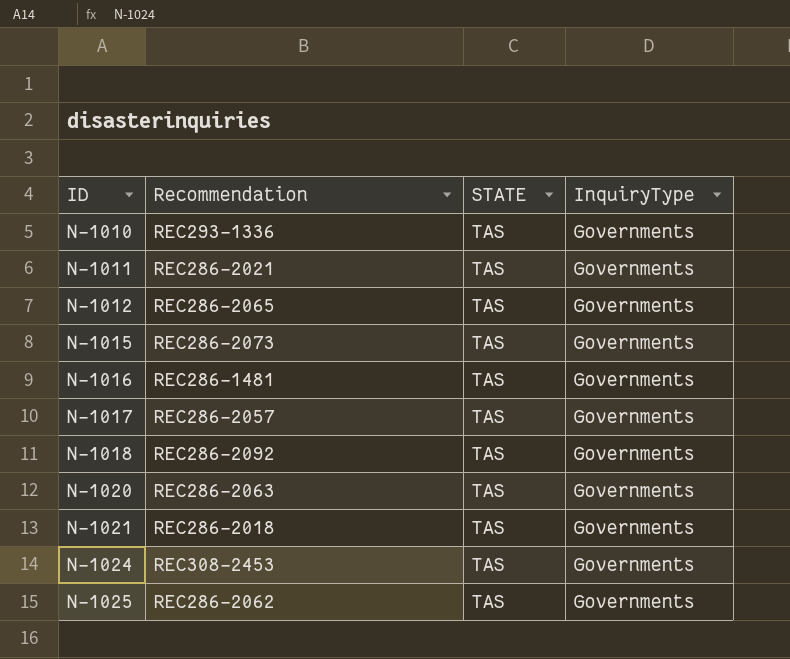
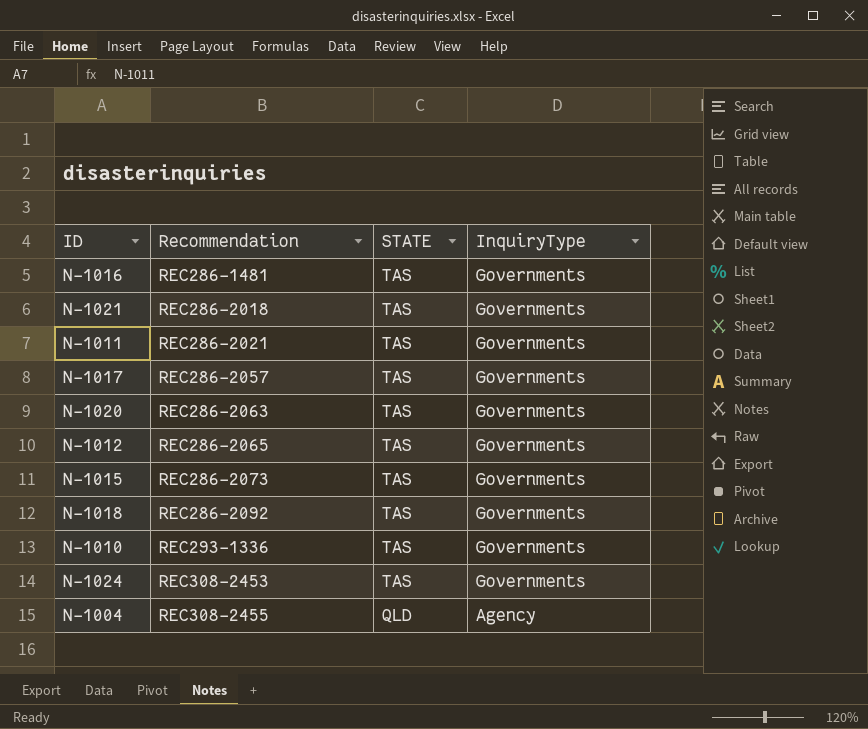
row order: ID ascending -> Recommendation ascending
row N-1025: REC286-2062 | TAS | Governments -> none
row N-1004: none -> REC308-2455 | QLD | Agency

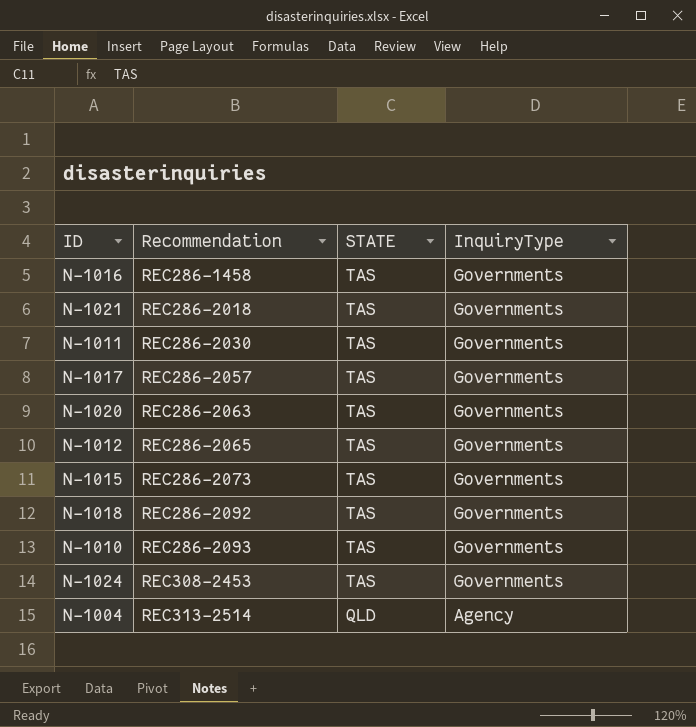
N-1016 | Recommendation: REC286-1481 -> REC286-1458
N-1011 | Recommendation: REC286-2021 -> REC286-2030
N-1010 | Recommendation: REC293-1336 -> REC286-2093
N-1004 | Recommendation: REC308-2455 -> REC313-2514

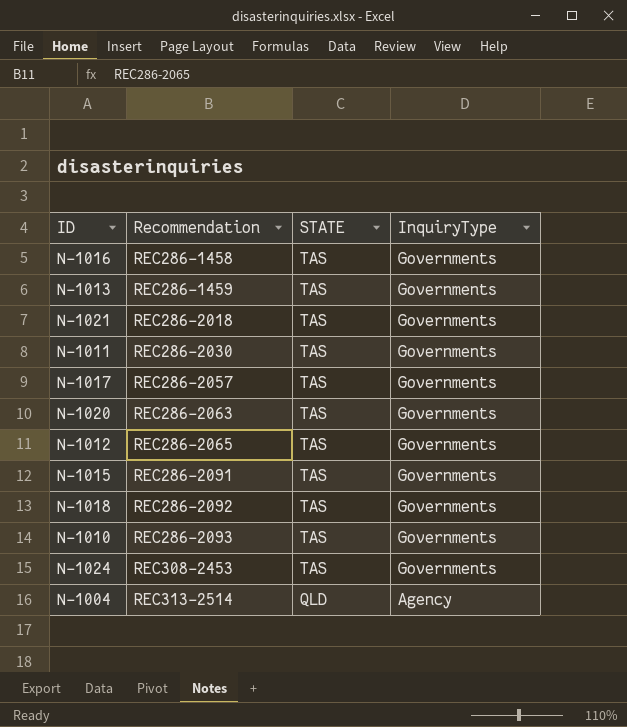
row N-1013: none -> REC286-1459 | TAS | Governments
N-1015 | Recommendation: REC286-2073 -> REC286-2091

